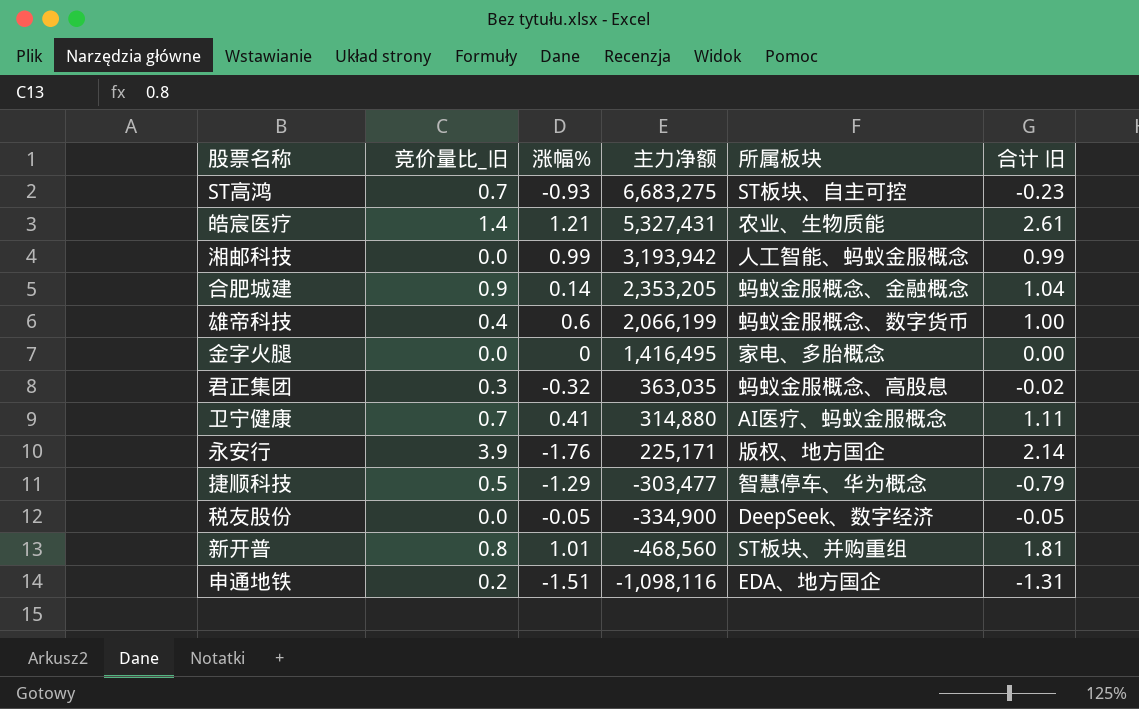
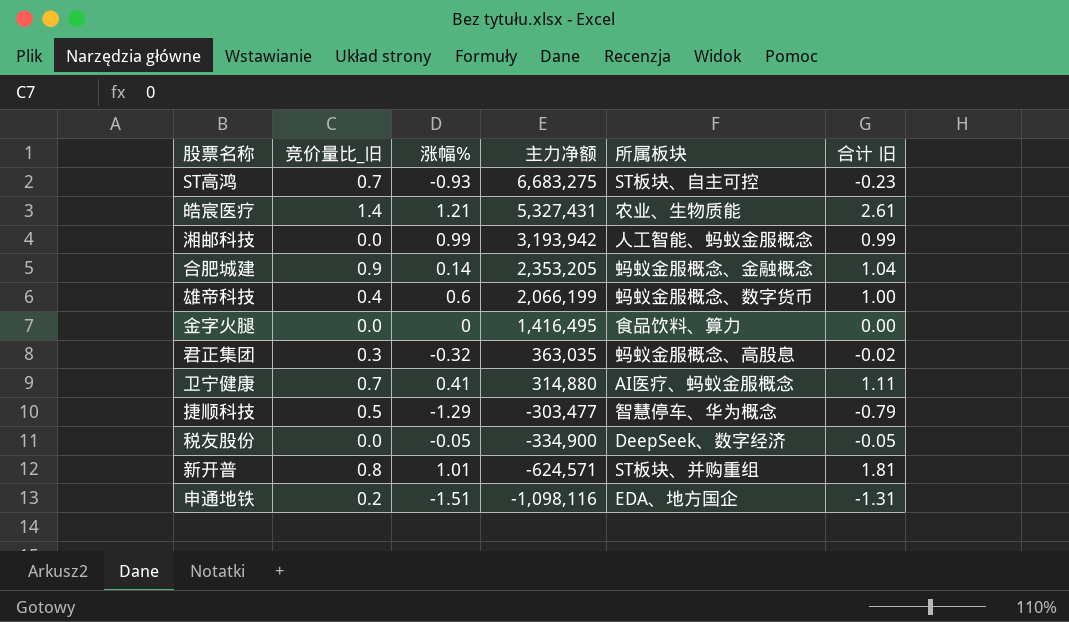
row 永安行: 3.9 | -1.76 | 225,171 | 版权、地方国企 | 2.14 -> none
金字火腿 | 所属板块: 家电、多胎概念 -> 食品饮料、算力
新开普 | 主力净额: -468,560 -> -624,571

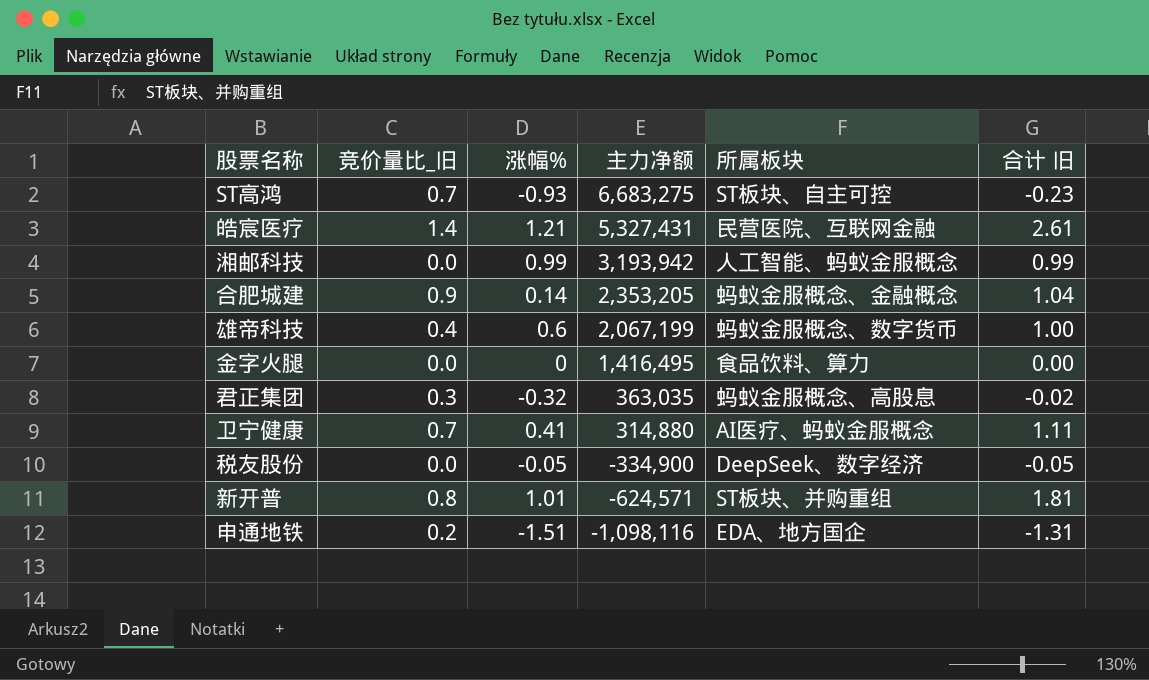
row 捷顺科技: 0.5 | -1.29 | -303,477 | 智慧停车、华为概念 | -0.79 -> none
皓宸医疗 | 所属板块: 农业、生物质能 -> 民营医院、互联网金融
雄帝科技 | 主力净额: 2,066,199 -> 2,067,199

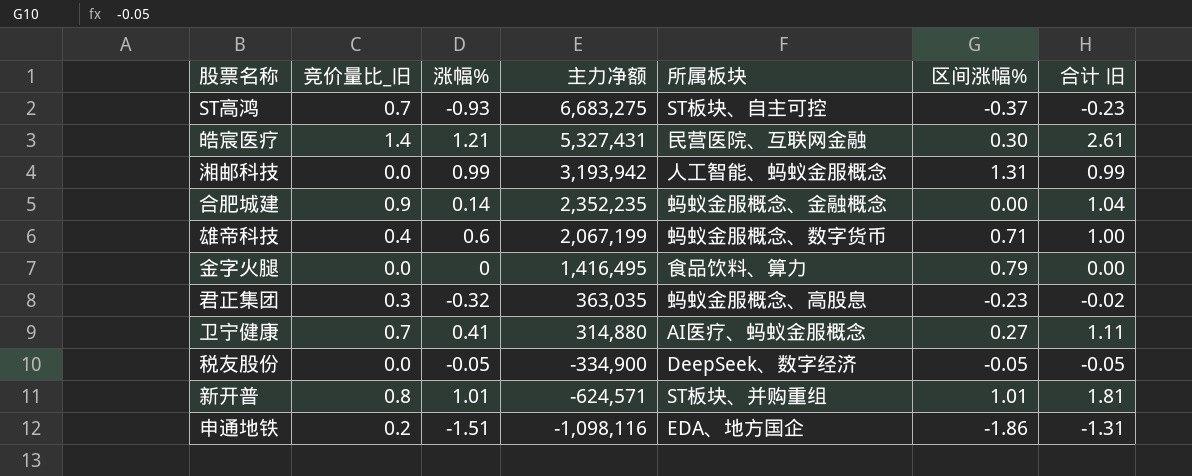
column 区间涨幅% | position: none -> 6
合肥城建 | 主力净额: 2,353,205 -> 2,352,235

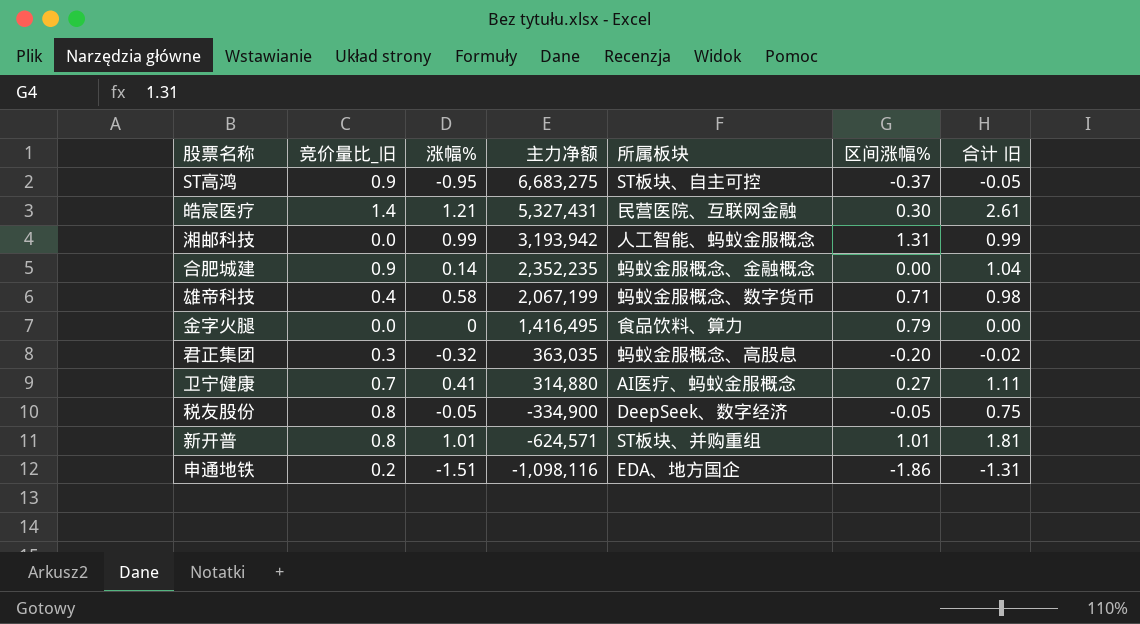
ST高鸿 | 竞价量比_旧: 0.7 -> 0.9
ST高鸿 | 涨幅%: -0.93 -> -0.95
ST高鸿 | 合计 旧: -0.23 -> -0.05
雄帝科技 | 涨幅%: 0.6 -> 0.58
雄帝科技 | 合计 旧: 1.00 -> 0.98
君正集团 | 区间涨幅%: -0.23 -> -0.20
税友股份 | 竞价量比_旧: 0.0 -> 0.8
税友股份 | 合计 旧: -0.05 -> 0.75

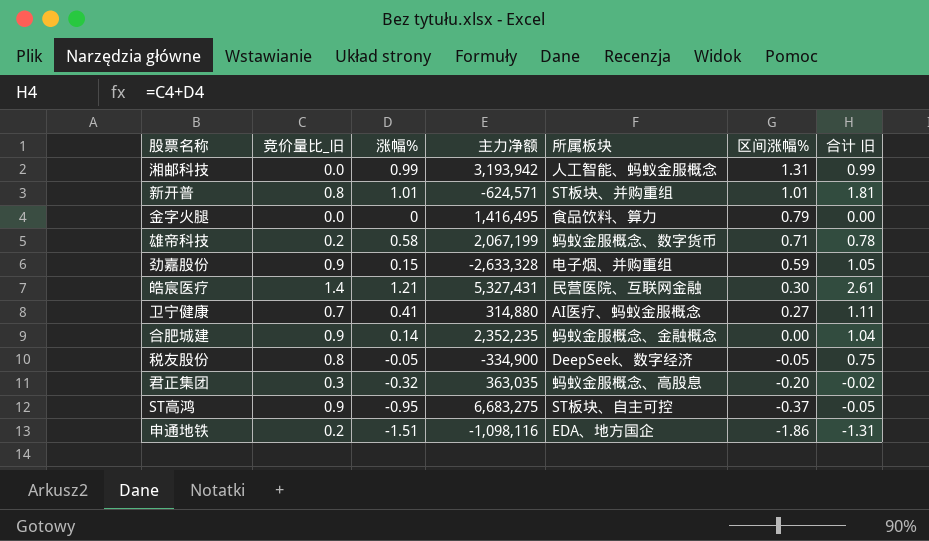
row order: 主力净额 descending -> 区间涨幅% descending
雄帝科技 | 竞价量比_旧: 0.4 -> 0.2
雄帝科技 | 合计 旧: 0.98 -> 0.78
row 劲嘉股份: none -> 0.9 | 0.15 | -2,633,328 | 电子烟、并购重组 | 0.59 | 1.05

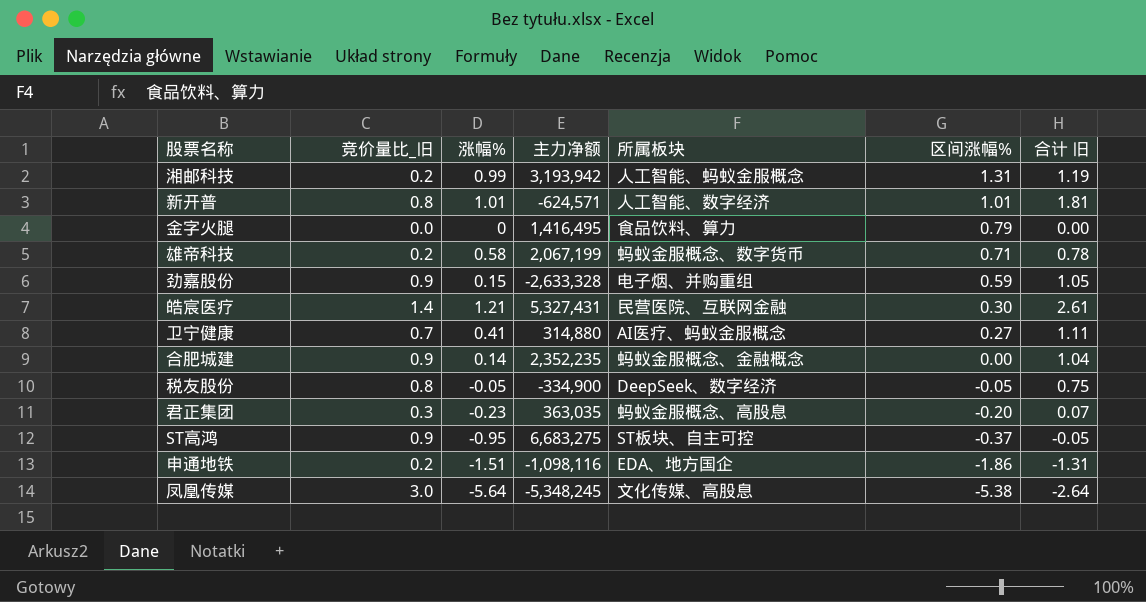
湘邮科技 | 竞价量比_旧: 0.0 -> 0.2
湘邮科技 | 合计 旧: 0.99 -> 1.19
新开普 | 所属板块: ST板块、并购重组 -> 人工智能、数字经济
君正集团 | 涨幅%: -0.32 -> -0.23
君正集团 | 合计 旧: -0.02 -> 0.07
row 凤凰传媒: none -> 3.0 | -5.64 | -5,348,245 | 文化传媒、高股息 | -5.38 | -2.64

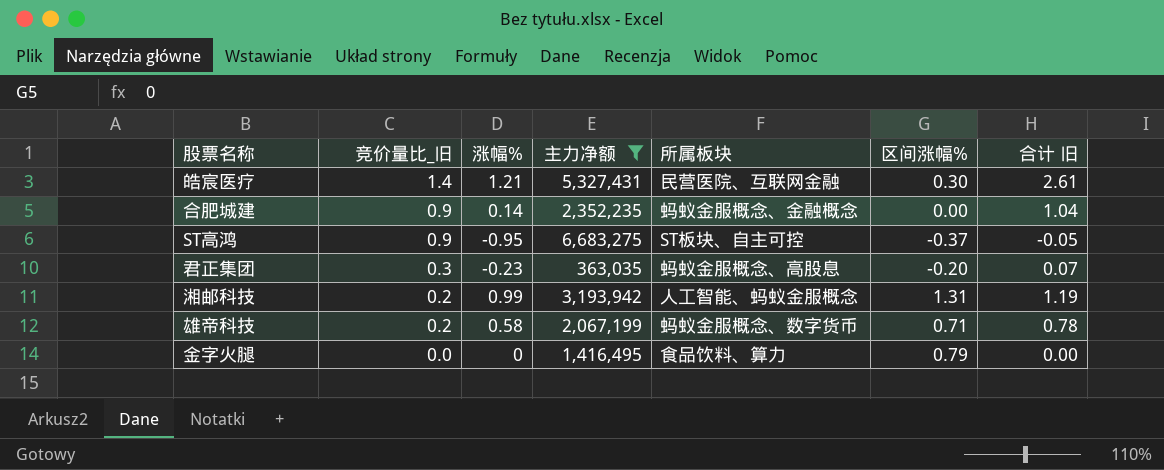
filter: none -> 主力净额 >= 363,035
row order: 区间涨幅% descending -> 竞价量比_旧 descending

